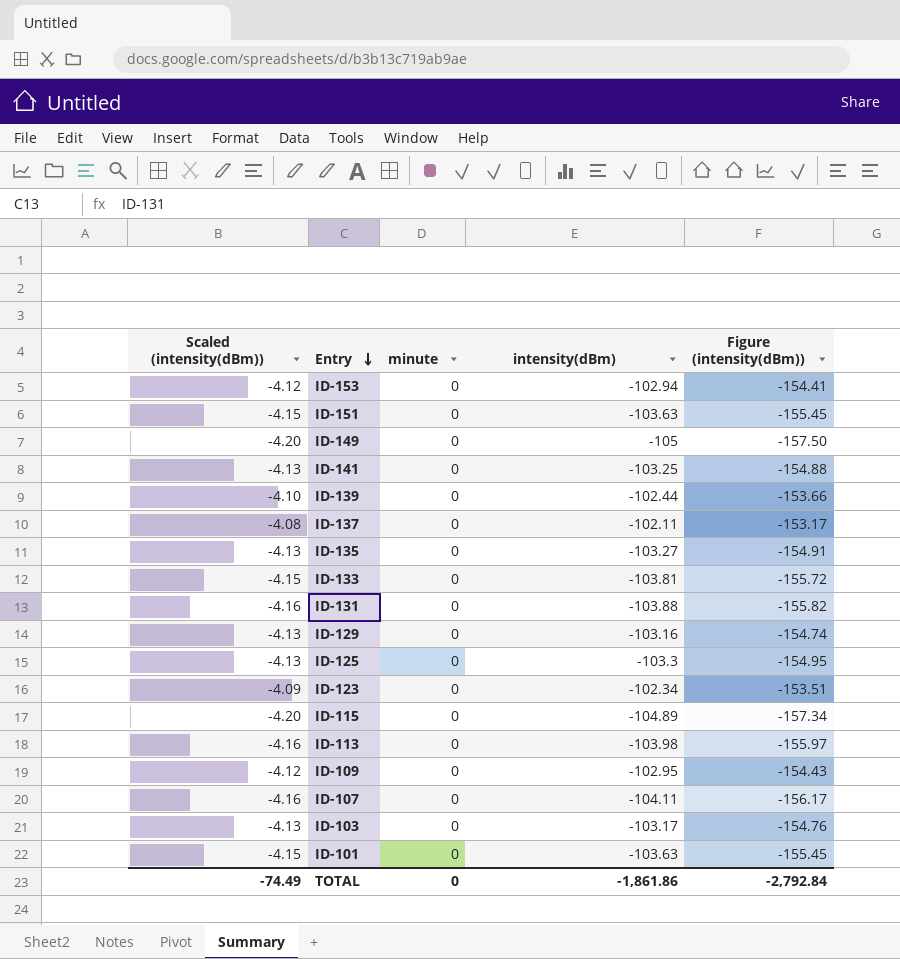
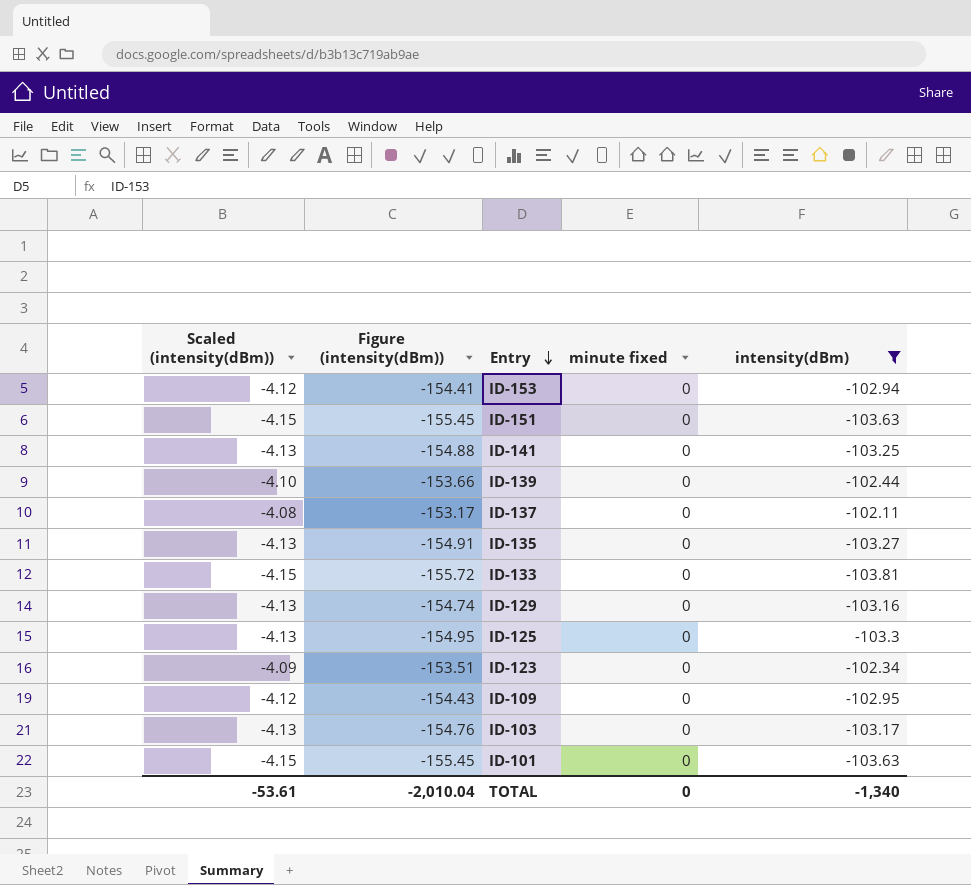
filter: none -> intensity(dBm) >= -103.81
column Figure (intensity(dBm)) | position: 5 -> 2
column name: minute -> minute fixed
TOTAL | Scaled (intensity(dBm)): -74.49 -> -53.61
TOTAL | Figure (intensity(dBm)): -2,792.84 -> -2,010.04
TOTAL | intensity(dBm): -1,861.86 -> -1,340

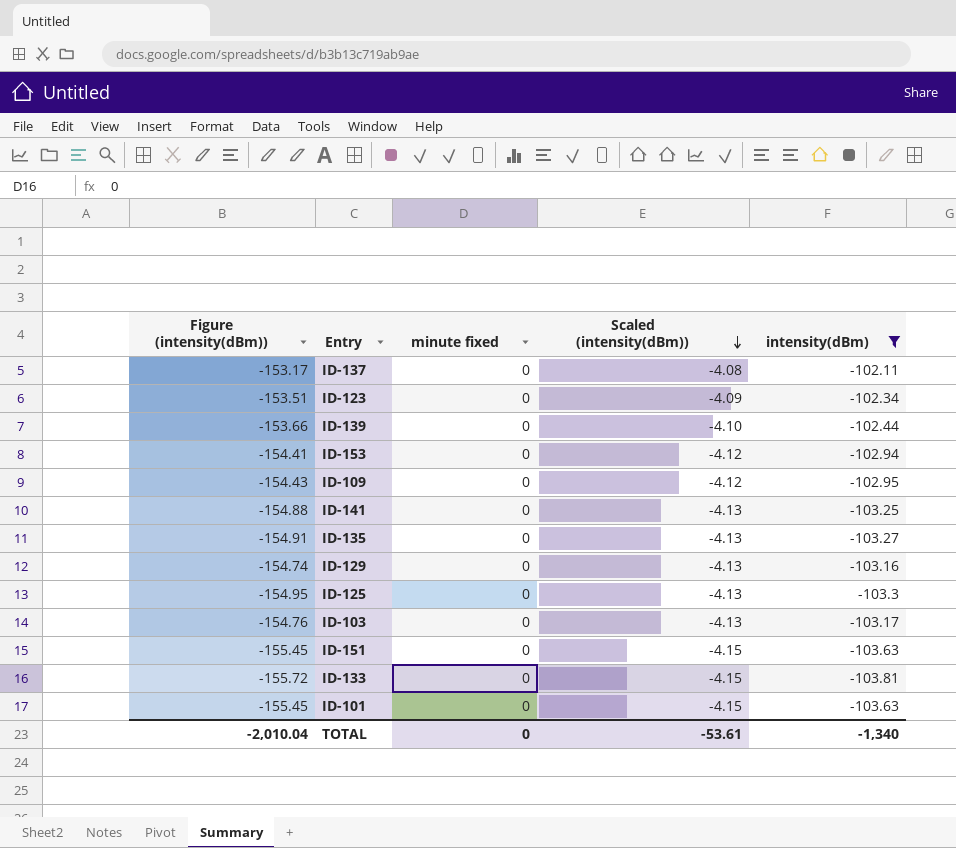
row order: Entry descending -> Scaled (intensity(dBm)) descending
column Scaled (intensity(dBm)) | position: 1 -> 4

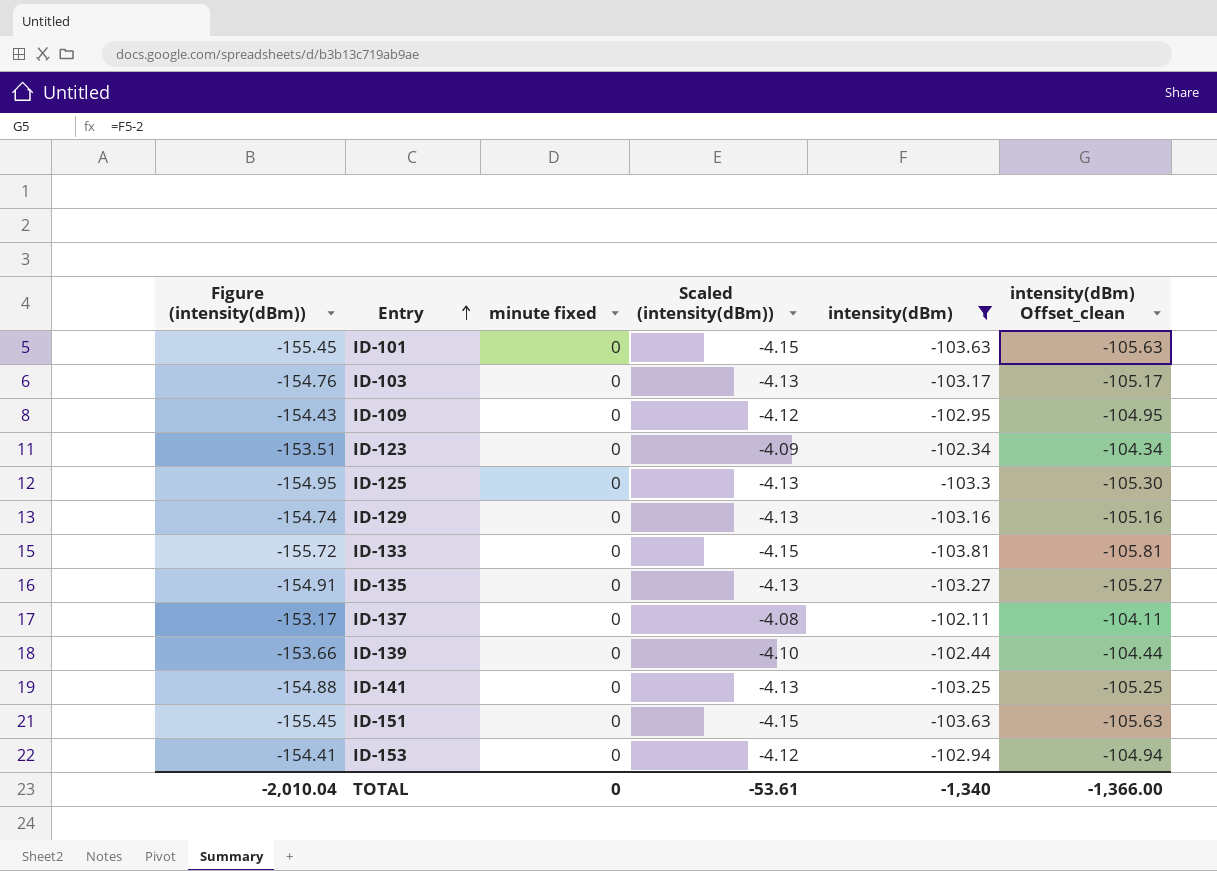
row order: Scaled (intensity(dBm)) descending -> Entry ascending
column intensity(dBm) Offset_clean | formula: none -> [intensity(dBm)] - 2

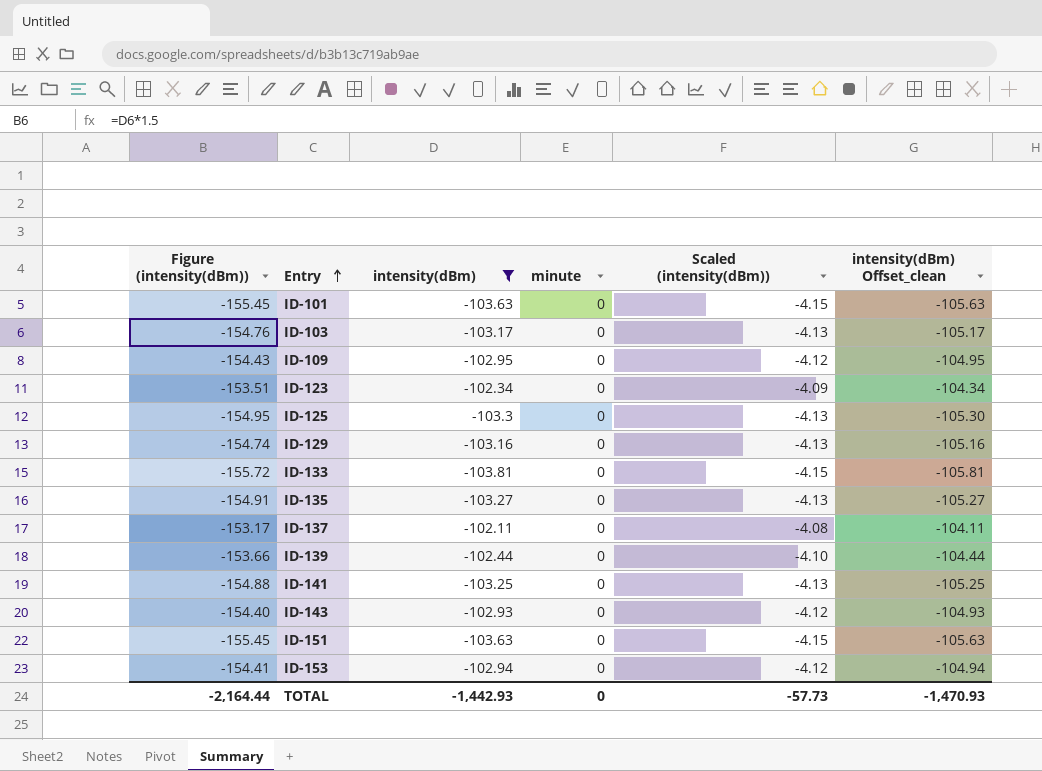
column intensity(dBm) | position: 5 -> 3
column name: minute fixed -> minute
row ID-143: none -> -154.40 | -102.93 | 0 | -4.12 | -104.93
TOTAL | Figure (intensity(dBm)): -2,010.04 -> -2,164.44
TOTAL | intensity(dBm): -1,340 -> -1,442.93
TOTAL | Scaled (intensity(dBm)): -53.61 -> -57.73
TOTAL | intensity(dBm) Offset_clean: -1,366.00 -> -1,470.93

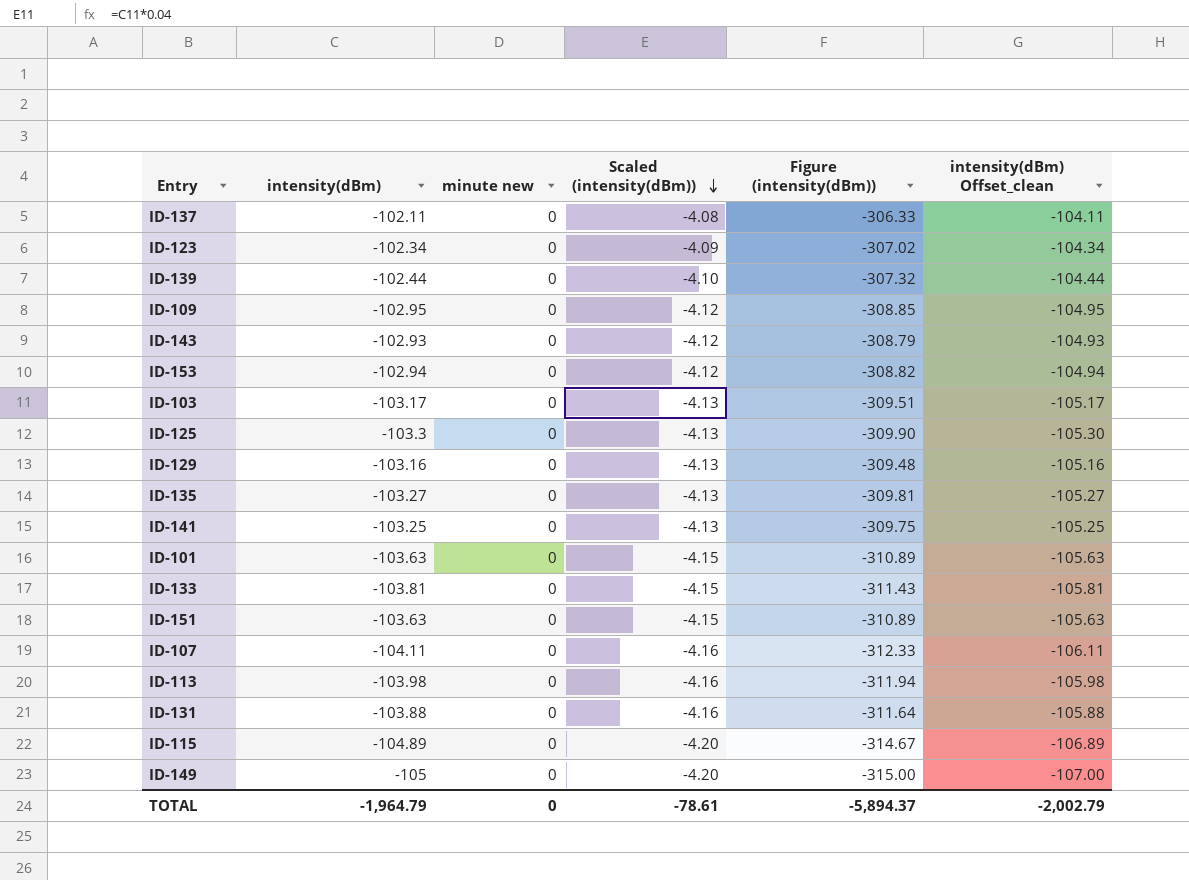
filter: intensity(dBm) >= -103.81 -> none
row order: Entry ascending -> Scaled (intensity(dBm)) descending
column name: minute -> minute new
column Figure (intensity(dBm)) | formula: [intensity(dBm)] * 1.5 -> [intensity(dBm)] * 3
column Figure (intensity(dBm)) | position: 1 -> 5
TOTAL | intensity(dBm): -1,442.93 -> -1,964.79
TOTAL | Scaled (intensity(dBm)): -57.73 -> -78.61
TOTAL | Figure (intensity(dBm)): -2,164.44 -> -5,894.37
TOTAL | intensity(dBm) Offset_clean: -1,470.93 -> -2,002.79

